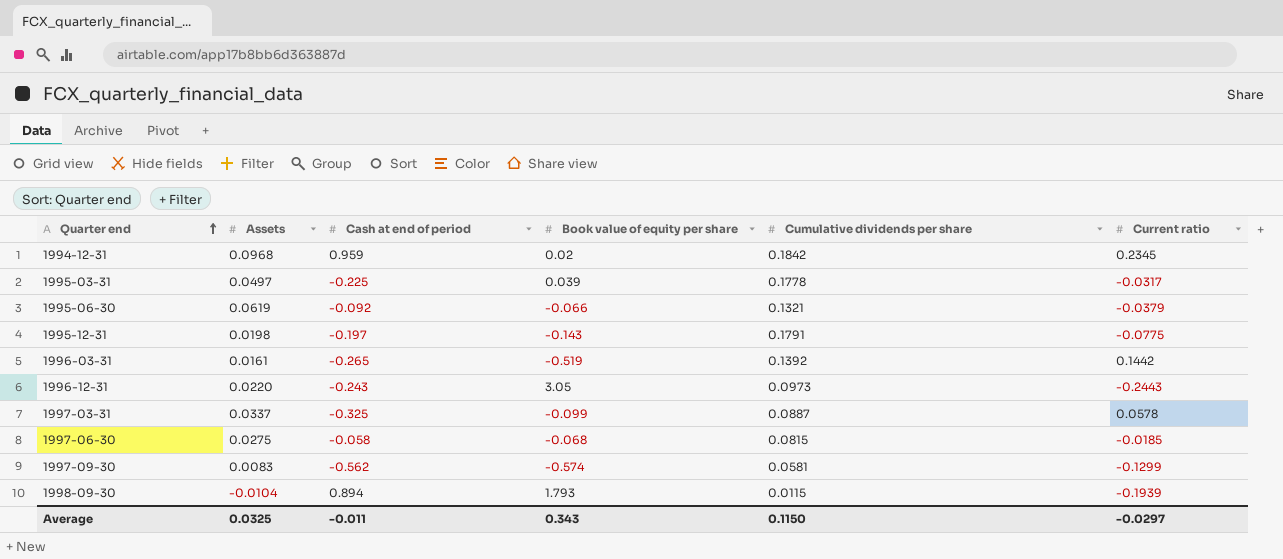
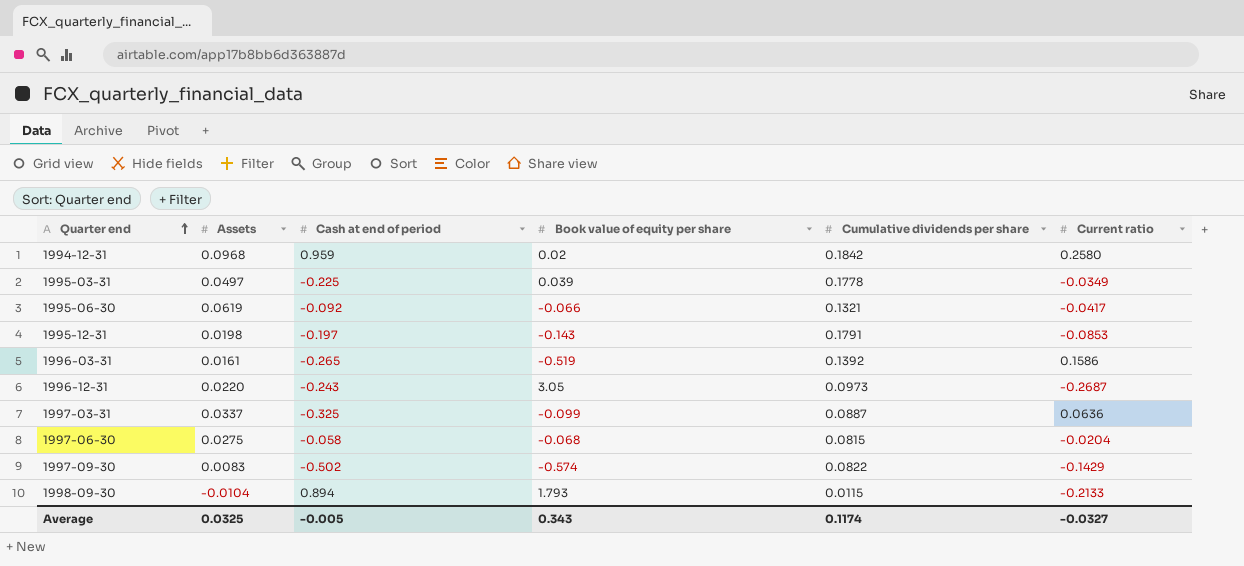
1994-12-31 | Current ratio: 0.2345 -> 0.2580
1995-03-31 | Current ratio: -0.0317 -> -0.0349
1995-06-30 | Current ratio: -0.0379 -> -0.0417
1995-12-31 | Current ratio: -0.0775 -> -0.0853
1996-03-31 | Current ratio: 0.1442 -> 0.1586
1996-12-31 | Current ratio: -0.2443 -> -0.2687
1997-03-31 | Current ratio: 0.0578 -> 0.0636
1997-06-30 | Current ratio: -0.0185 -> -0.0204
1997-09-30 | Cash at end of period: -0.562 -> -0.502
1997-09-30 | Cumulative dividends per share: 0.0581 -> 0.0822
1997-09-30 | Current ratio: -0.1299 -> -0.1429
1998-09-30 | Current ratio: -0.1939 -> -0.2133
Average | Cash at end of period: -0.011 -> -0.005
Average | Cumulative dividends per share: 0.1150 -> 0.1174
Average | Current ratio: -0.0297 -> -0.0327

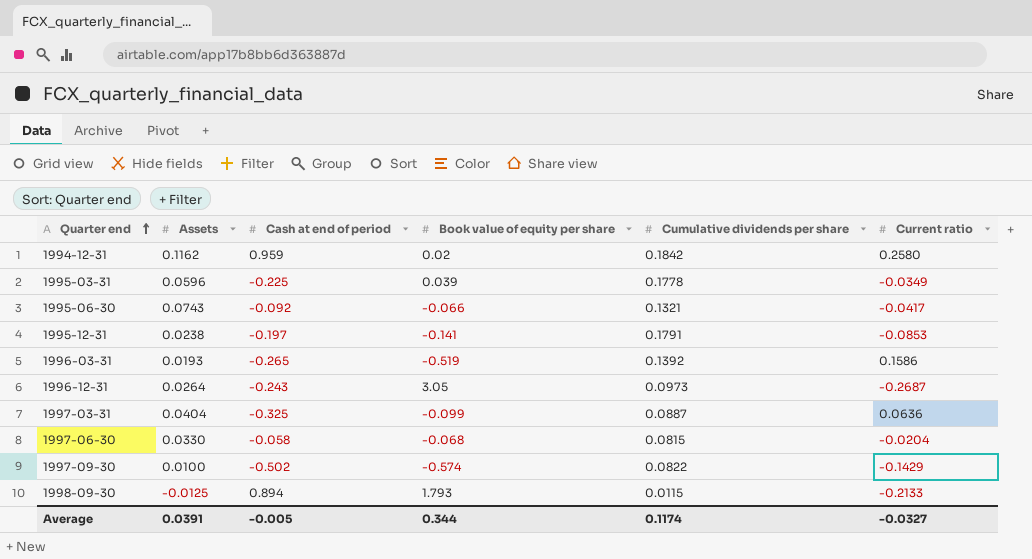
1994-12-31 | Assets: 0.0968 -> 0.1162
1995-03-31 | Assets: 0.0497 -> 0.0596
1995-06-30 | Assets: 0.0619 -> 0.0743
1995-12-31 | Assets: 0.0198 -> 0.0238
1995-12-31 | Book value of equity per share: -0.143 -> -0.141
1996-03-31 | Assets: 0.0161 -> 0.0193
1996-12-31 | Assets: 0.0220 -> 0.0264
1997-03-31 | Assets: 0.0337 -> 0.0404
1997-06-30 | Assets: 0.0275 -> 0.0330
1997-09-30 | Assets: 0.0083 -> 0.0100
1998-09-30 | Assets: -0.0104 -> -0.0125
Average | Assets: 0.0325 -> 0.0391
Average | Book value of equity per share: 0.343 -> 0.344

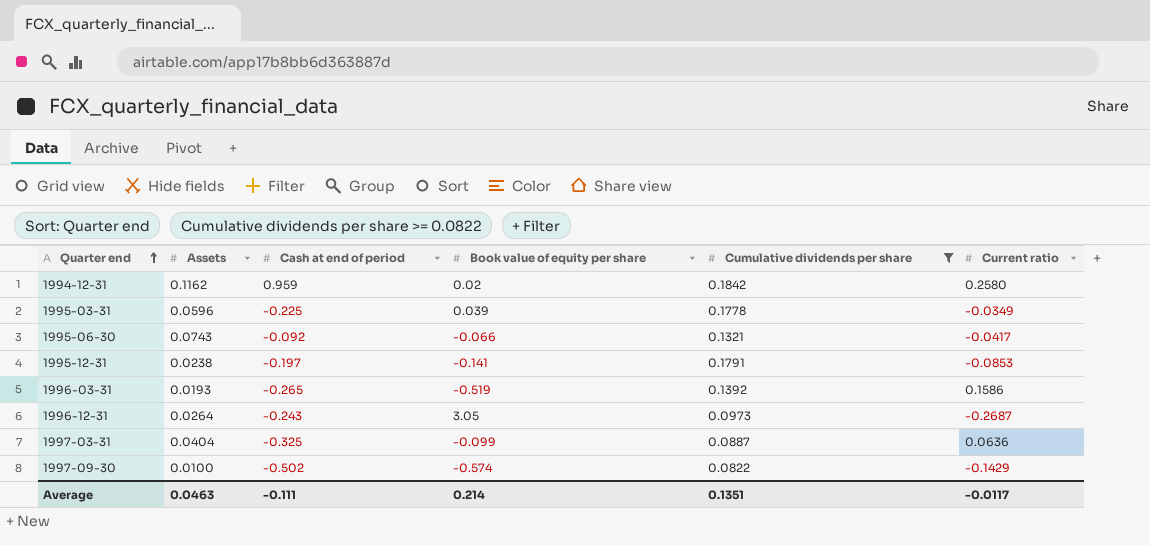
filter: none -> Cumulative dividends per share >= 0.0822
Average | Assets: 0.0391 -> 0.0463
Average | Cash at end of period: -0.005 -> -0.111
Average | Book value of equity per share: 0.344 -> 0.214
Average | Cumulative dividends per share: 0.1174 -> 0.1351
Average | Current ratio: -0.0327 -> -0.0117

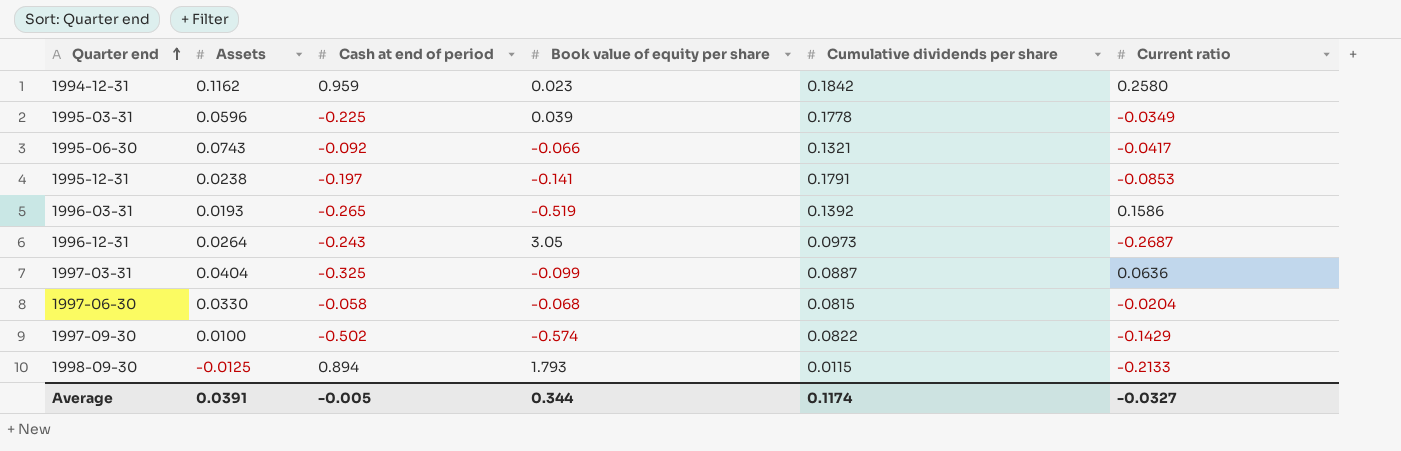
filter: Cumulative dividends per share >= 0.0822 -> none
1994-12-31 | Book value of equity per share: 0.02 -> 0.023
Average | Assets: 0.0463 -> 0.0391
Average | Cash at end of period: -0.111 -> -0.005
Average | Book value of equity per share: 0.214 -> 0.344
Average | Cumulative dividends per share: 0.1351 -> 0.1174
Average | Current ratio: -0.0117 -> -0.0327

